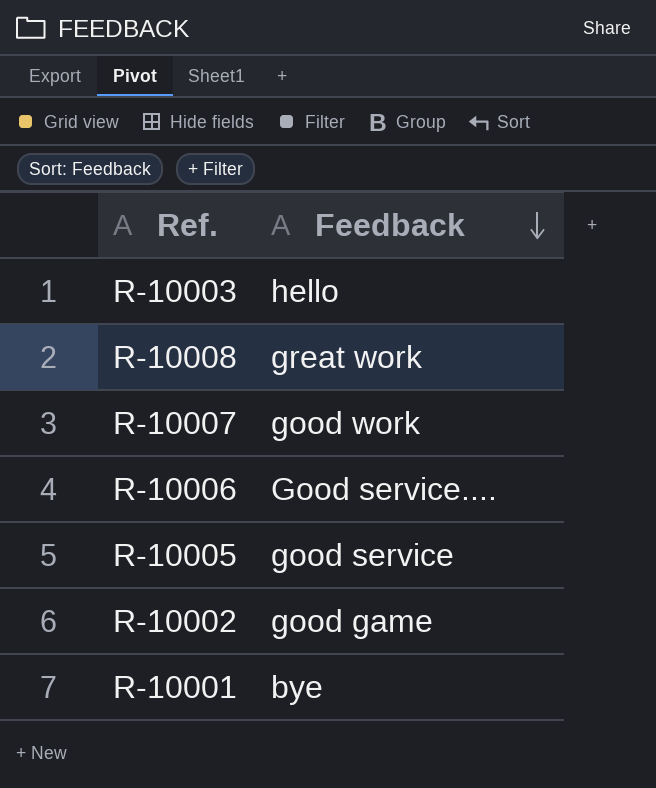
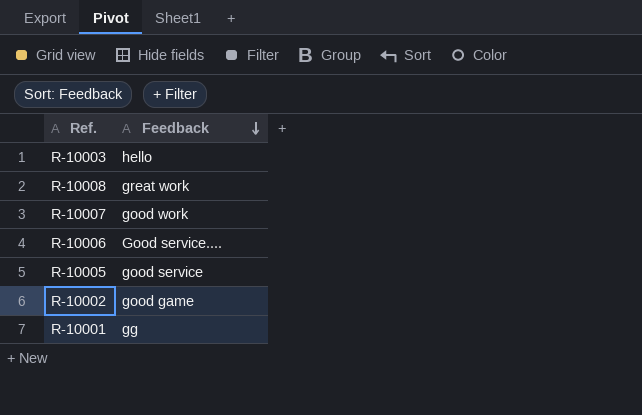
R-10001 | Feedback: bye -> gg

